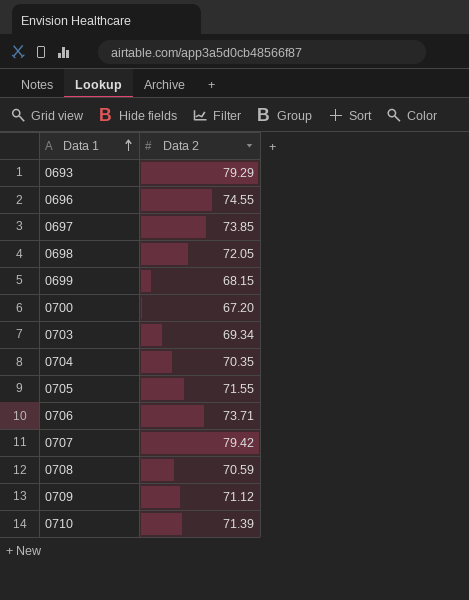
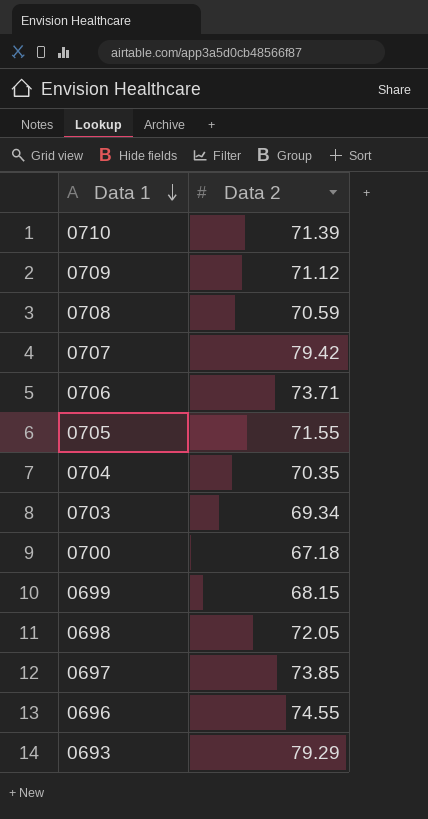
row order: Data 1 ascending -> Data 1 descending
0700 | Data 2: 67.20 -> 67.18

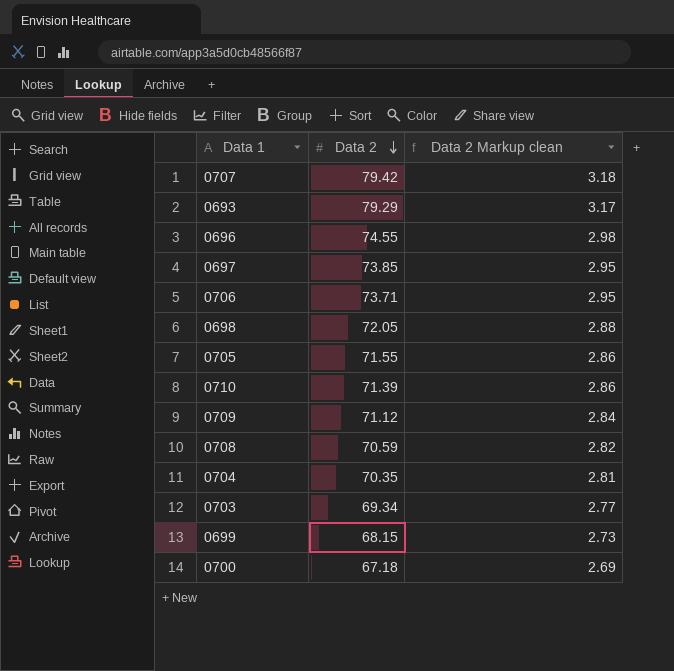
row order: Data 1 descending -> Data 2 descending
column Data 2 Markup clean | formula: none -> [Data 2] * 0.04

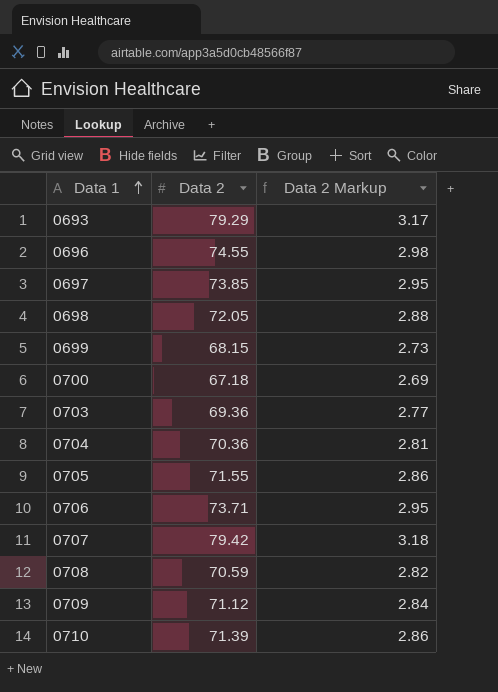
row order: Data 2 descending -> Data 1 ascending
column name: Data 2 Markup clean -> Data 2 Markup
0703 | Data 2: 69.34 -> 69.36
0704 | Data 2: 70.35 -> 70.36

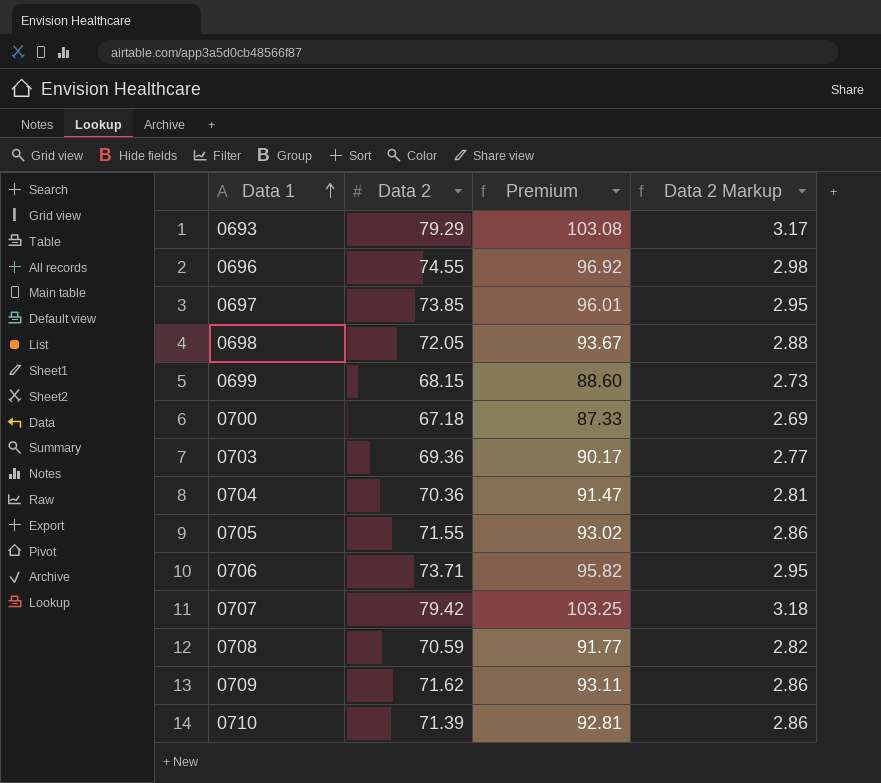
column Premium | formula: none -> [Data 2] * 1.3
0709 | Data 2: 71.12 -> 71.62
0709 | Data 2 Markup: 2.84 -> 2.86

